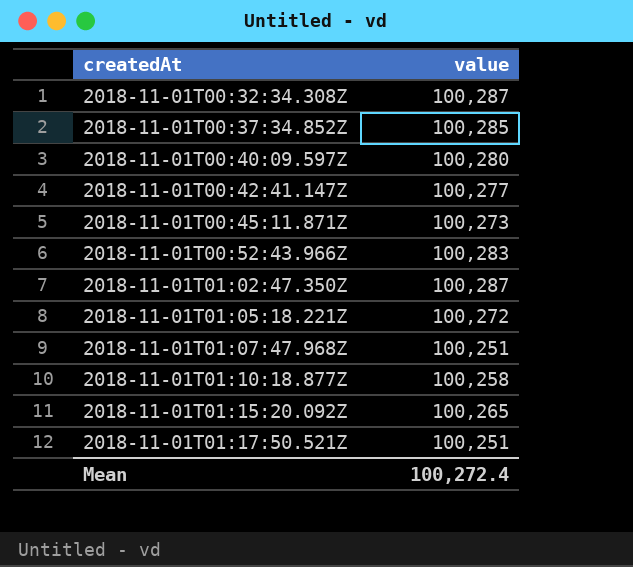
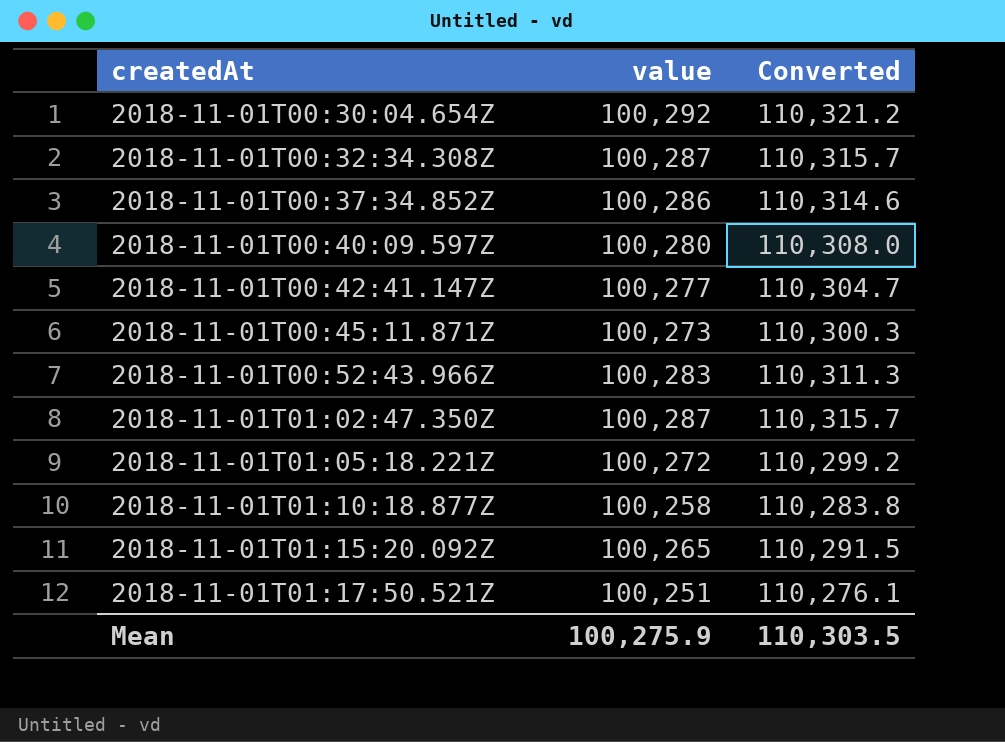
column Converted | formula: none -> [value] * 1.1
row 2018-11-01T01:07:47.968Z: 100,251 -> none
row 2018-11-01T00:30:04.654Z: none -> 100,292 | 110,321.2
2018-11-01T00:37:34.852Z | value: 100,285 -> 100,286
Mean | value: 100,272.4 -> 100,275.9

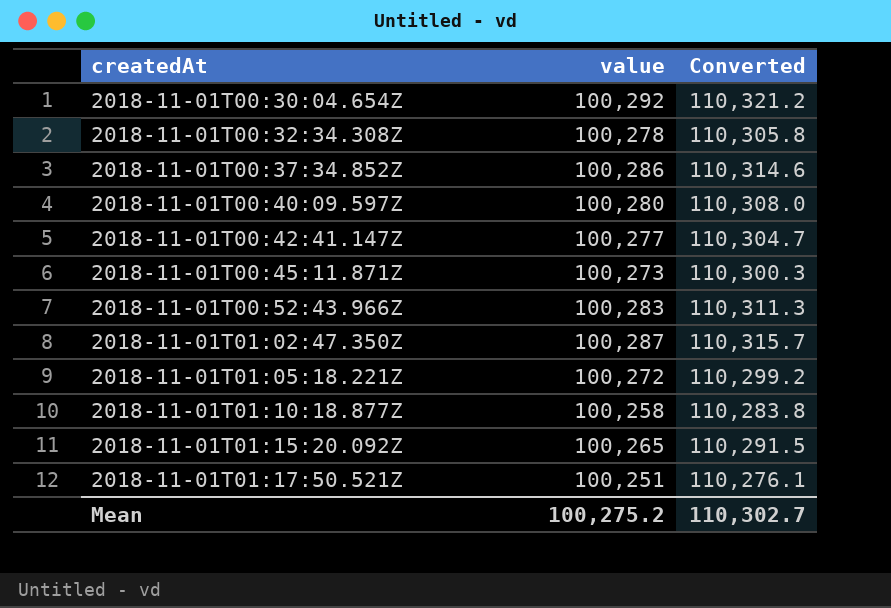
2018-11-01T00:32:34.308Z | value: 100,287 -> 100,278
2018-11-01T00:32:34.308Z | Converted: 110,315.7 -> 110,305.8
Mean | value: 100,275.9 -> 100,275.2
Mean | Converted: 110,303.5 -> 110,302.7

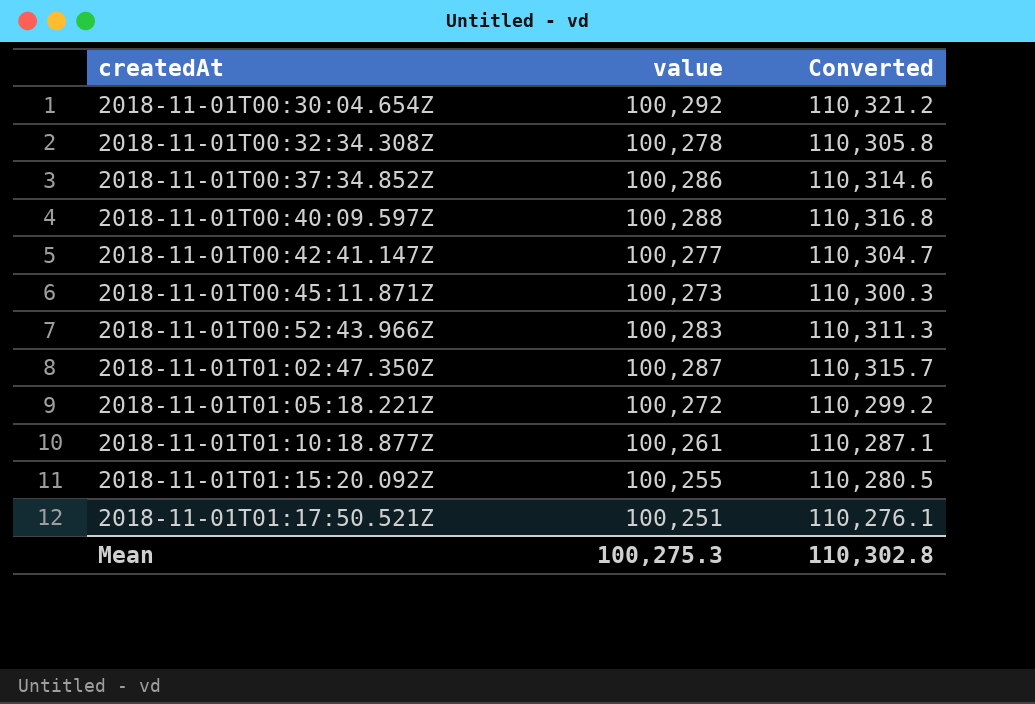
2018-11-01T00:40:09.597Z | value: 100,280 -> 100,288
2018-11-01T00:40:09.597Z | Converted: 110,308.0 -> 110,316.8
2018-11-01T01:10:18.877Z | value: 100,258 -> 100,261
2018-11-01T01:10:18.877Z | Converted: 110,283.8 -> 110,287.1
2018-11-01T01:15:20.092Z | value: 100,265 -> 100,255
2018-11-01T01:15:20.092Z | Converted: 110,291.5 -> 110,280.5
Mean | value: 100,275.2 -> 100,275.3
Mean | Converted: 110,302.7 -> 110,302.8

